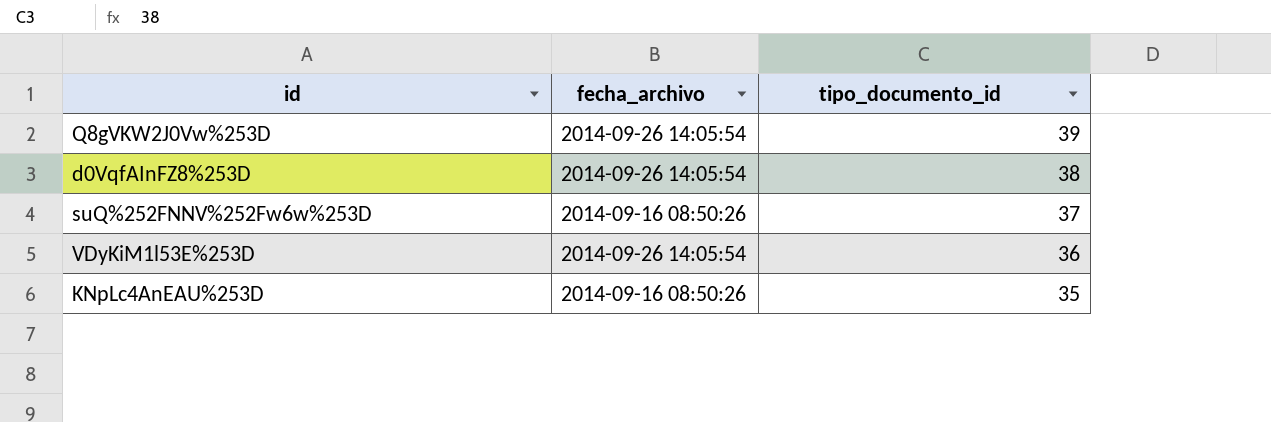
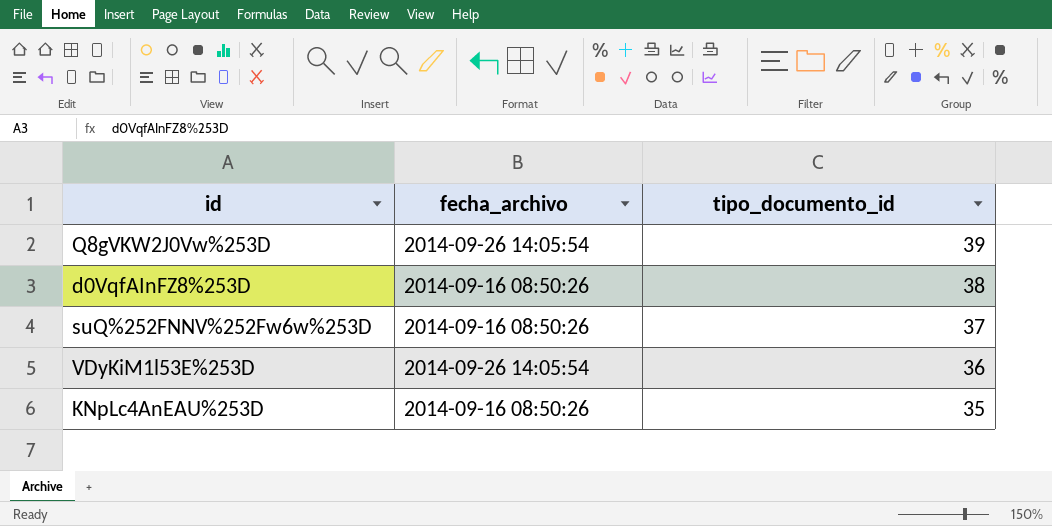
d0VqfAInFZ8%253D | fecha_archivo: 2014-09-26 14:05:54 -> 2014-09-16 08:50:26

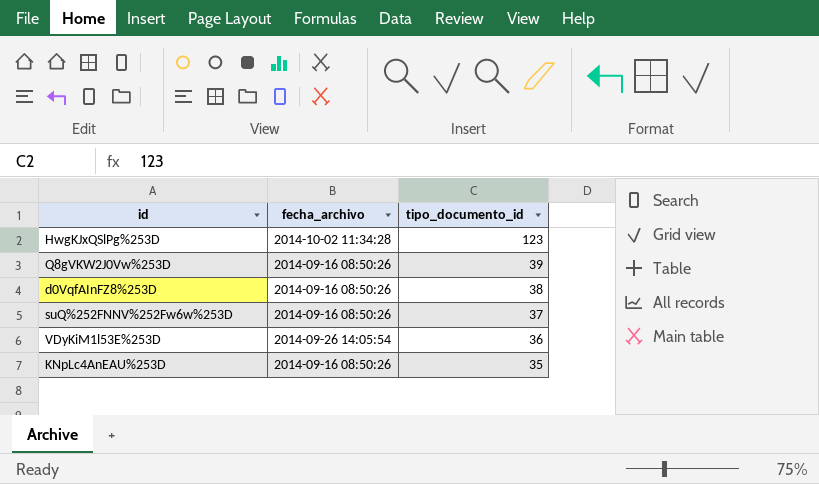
row HwgKJxQSlPg%253D: none -> 2014-10-02 11:34:28 | 123
Q8gVKW2J0Vw%253D | fecha_archivo: 2014-09-26 14:05:54 -> 2014-09-16 08:50:26

